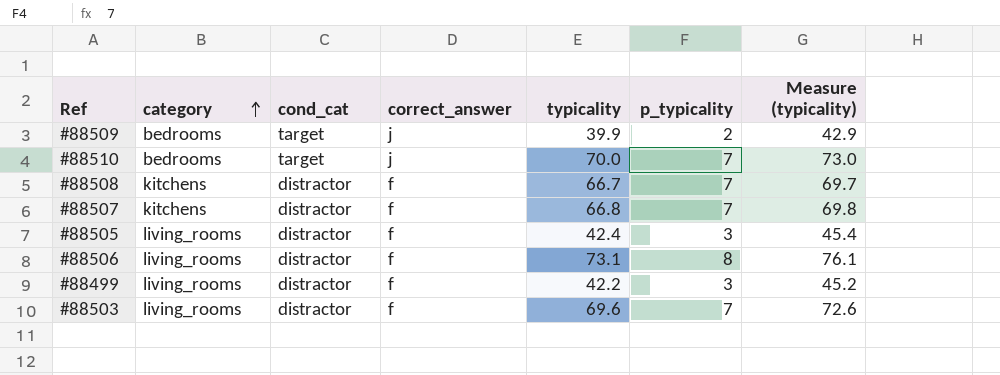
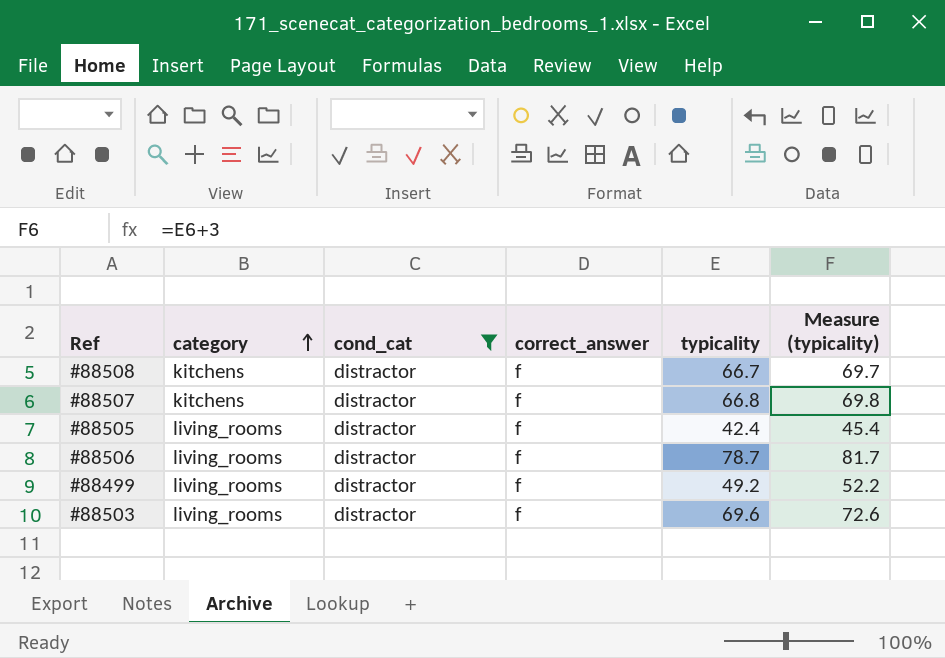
filter: none -> cond_cat = distractor
column p_typicality | position: 6 -> none
#88506 | typicality: 73.1 -> 78.7
#88506 | Measure (typicality): 76.1 -> 81.7
#88499 | typicality: 42.2 -> 49.2
#88499 | Measure (typicality): 45.2 -> 52.2

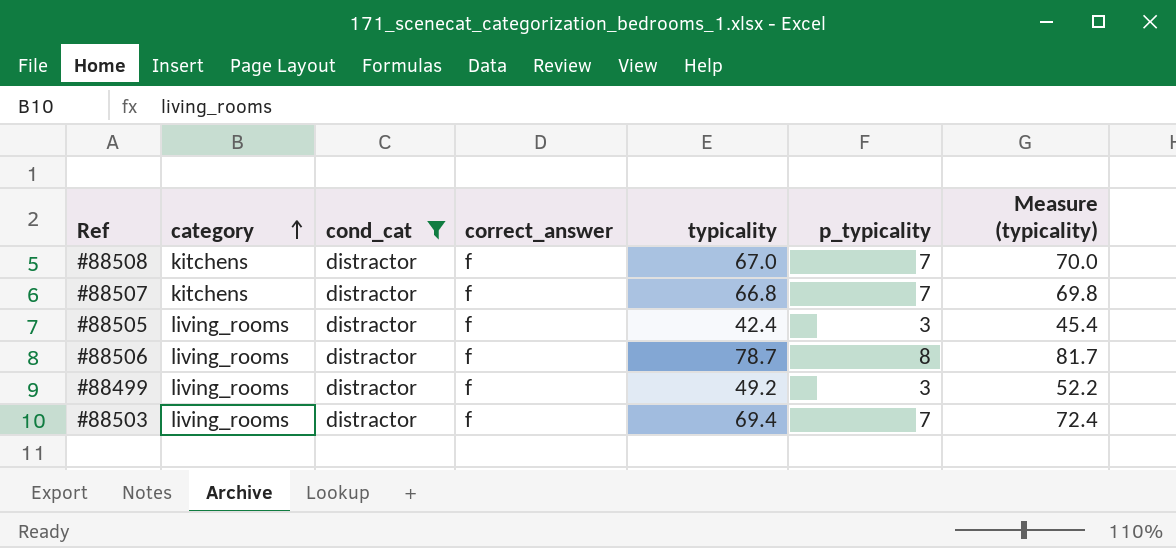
column p_typicality | position: none -> 6
#88508 | typicality: 66.7 -> 67.0
#88508 | Measure (typicality): 69.7 -> 70.0
#88503 | typicality: 69.6 -> 69.4
#88503 | Measure (typicality): 72.6 -> 72.4

